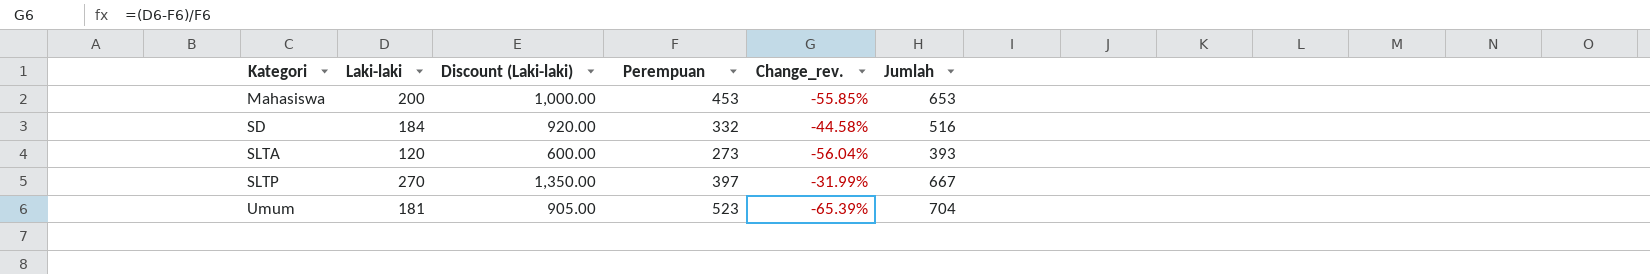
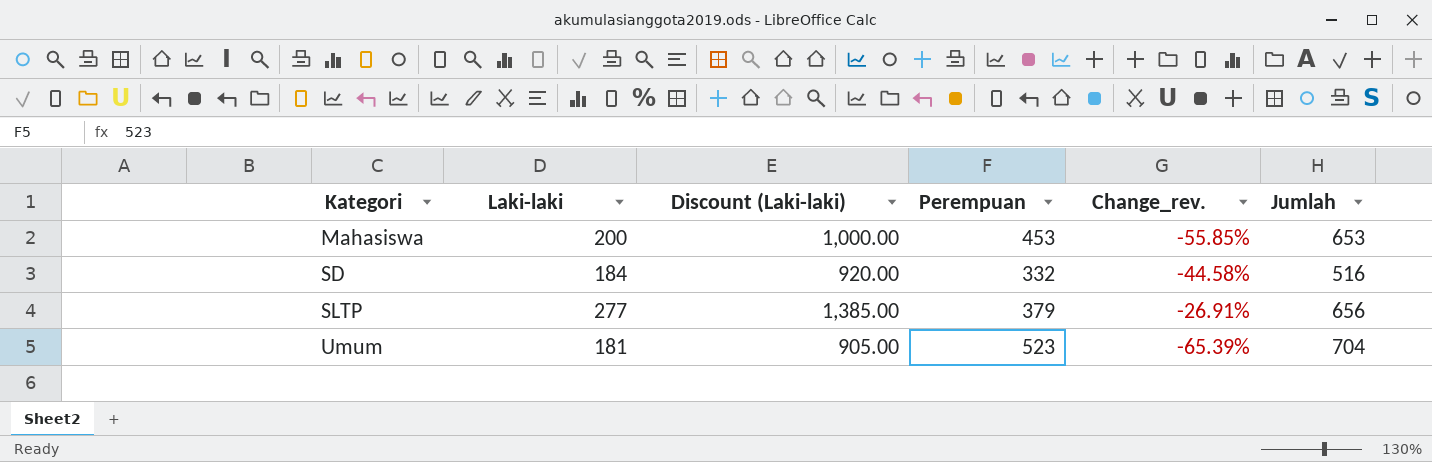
row SLTA: 120 | 600.00 | 273 | -56.04% | 393 -> none
SLTP | Laki-laki: 270 -> 277
SLTP | Discount (Laki-laki): 1,350.00 -> 1,385.00
SLTP | Perempuan: 397 -> 379
SLTP | Change_rev.: -31.99% -> -26.91%
SLTP | Jumlah: 667 -> 656

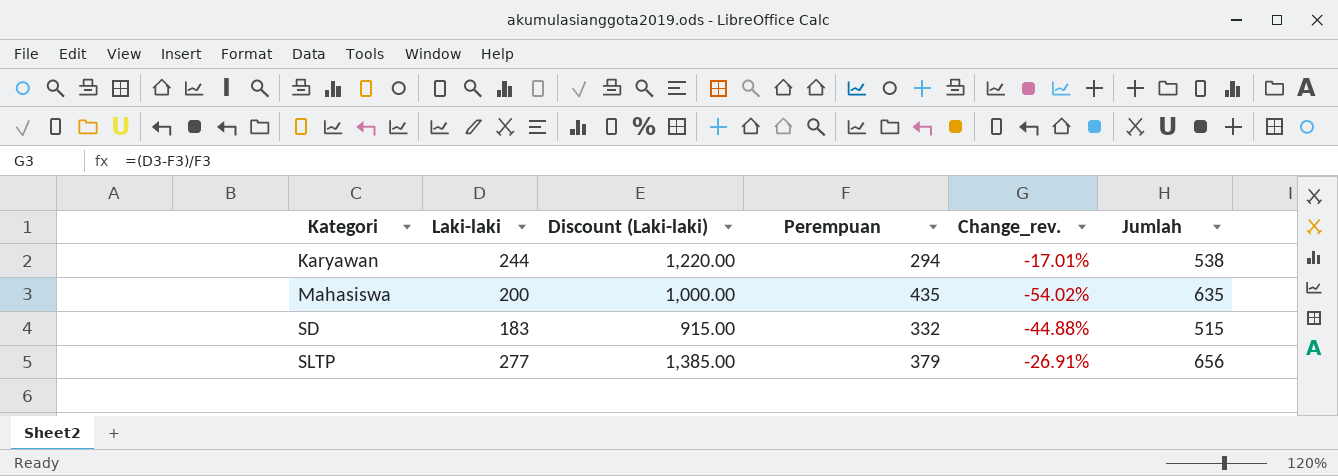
row Umum: 181 | 905.00 | 523 | -65.39% | 704 -> none
row Karyawan: none -> 244 | 1,220.00 | 294 | -17.01% | 538
Mahasiswa | Perempuan: 453 -> 435
Mahasiswa | Change_rev.: -55.85% -> -54.02%
Mahasiswa | Jumlah: 653 -> 635
SD | Laki-laki: 184 -> 183
SD | Discount (Laki-laki): 920.00 -> 915.00
SD | Change_rev.: -44.58% -> -44.88%
SD | Jumlah: 516 -> 515

